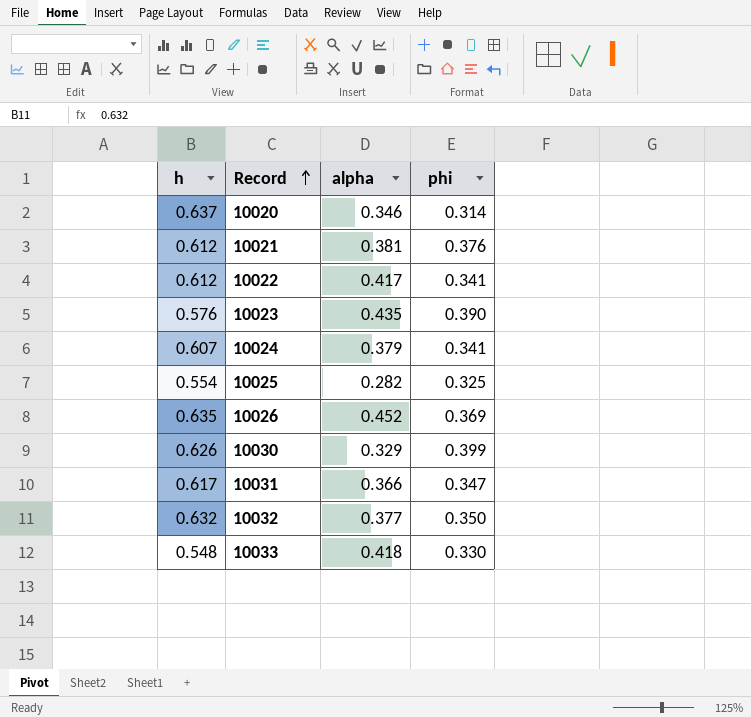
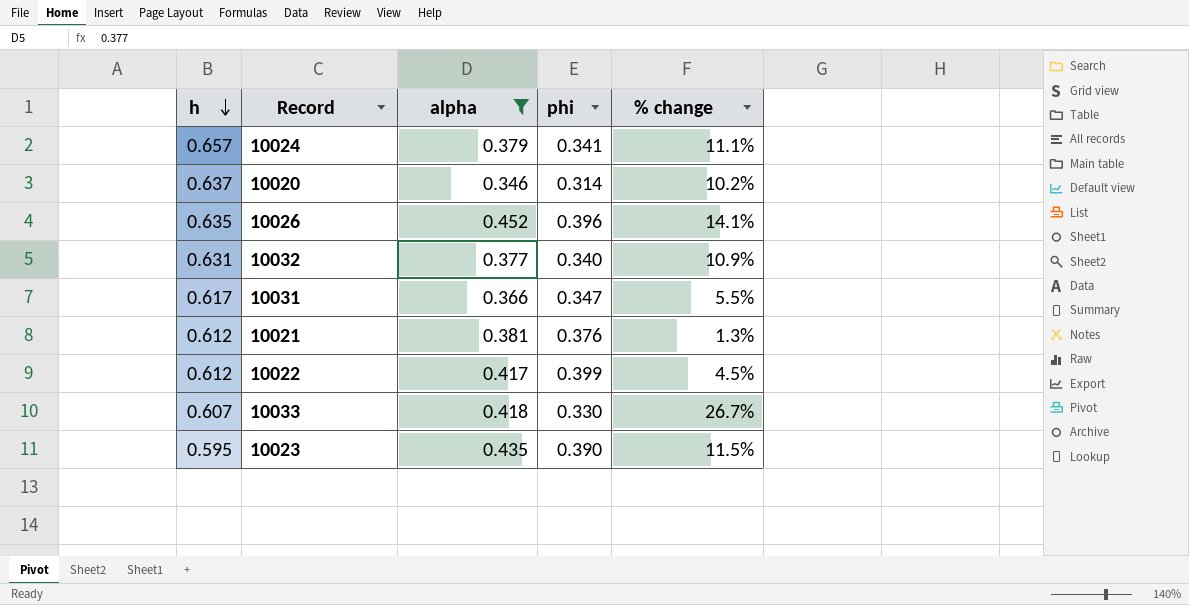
filter: none -> alpha >= 0.346
row order: Record ascending -> h descending
column % change | formula: none -> ([alpha] - [phi]) / [phi]
10024 | h: 0.607 -> 0.657
10026 | phi: 0.369 -> 0.396
10032 | h: 0.632 -> 0.631
10032 | phi: 0.350 -> 0.340
10022 | phi: 0.341 -> 0.399
10033 | h: 0.548 -> 0.607
10023 | h: 0.576 -> 0.595

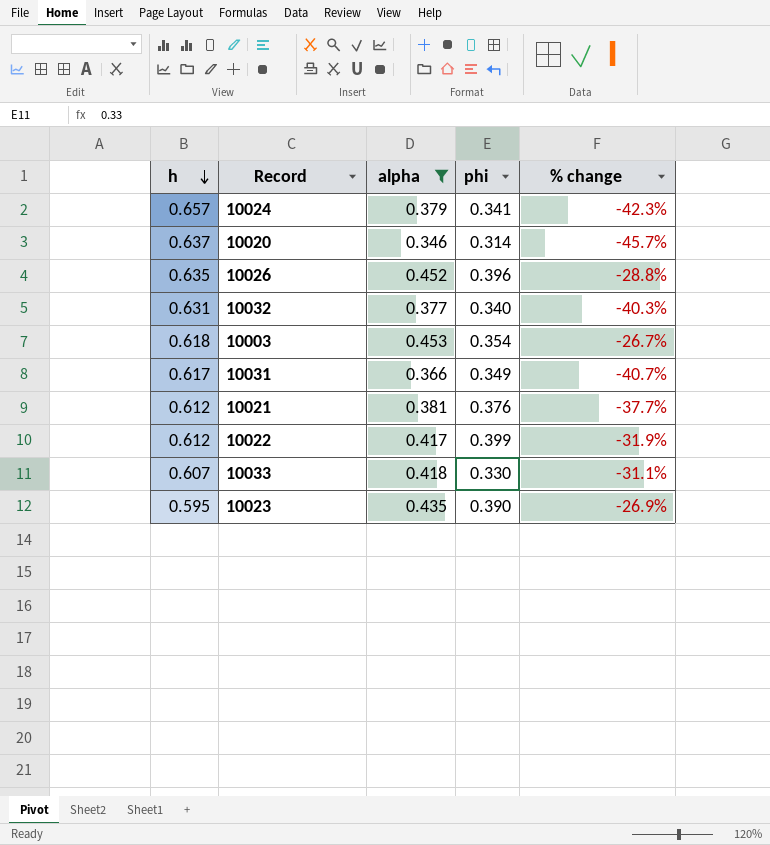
column % change | formula: ([alpha] - [phi]) / [phi] -> ([alpha] - [h]) / [h]
row 10003: none -> 0.618 | 0.453 | 0.354 | -26.7%
10031 | phi: 0.347 -> 0.349

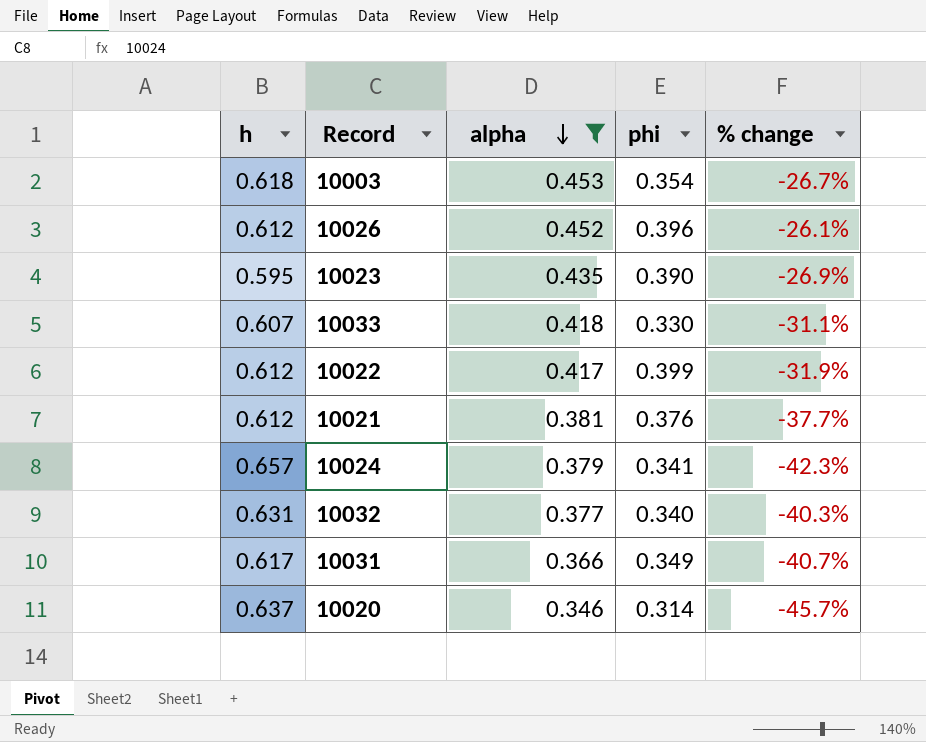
row order: h descending -> alpha descending
10026 | h: 0.635 -> 0.612
10026 | % change: -28.8% -> -26.1%

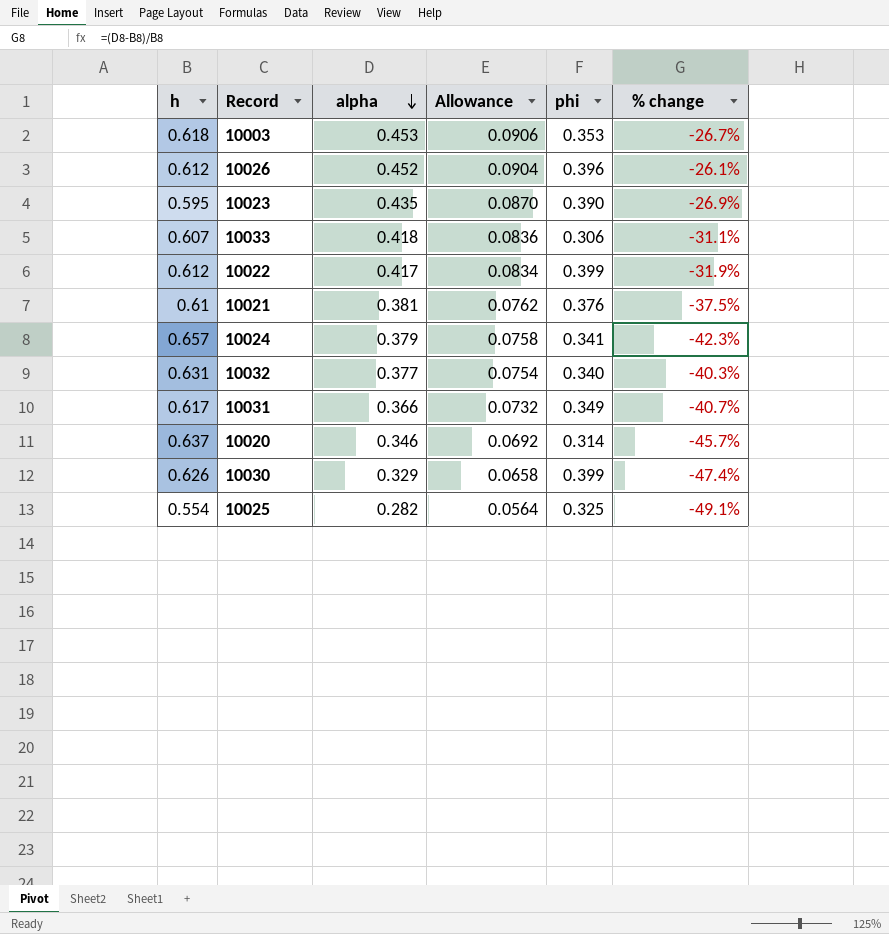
filter: alpha >= 0.346 -> none
column Allowance | formula: none -> [alpha] * 0.2
10003 | phi: 0.354 -> 0.353
10033 | phi: 0.330 -> 0.306
10021 | h: 0.612 -> 0.61
10021 | % change: -37.7% -> -37.5%

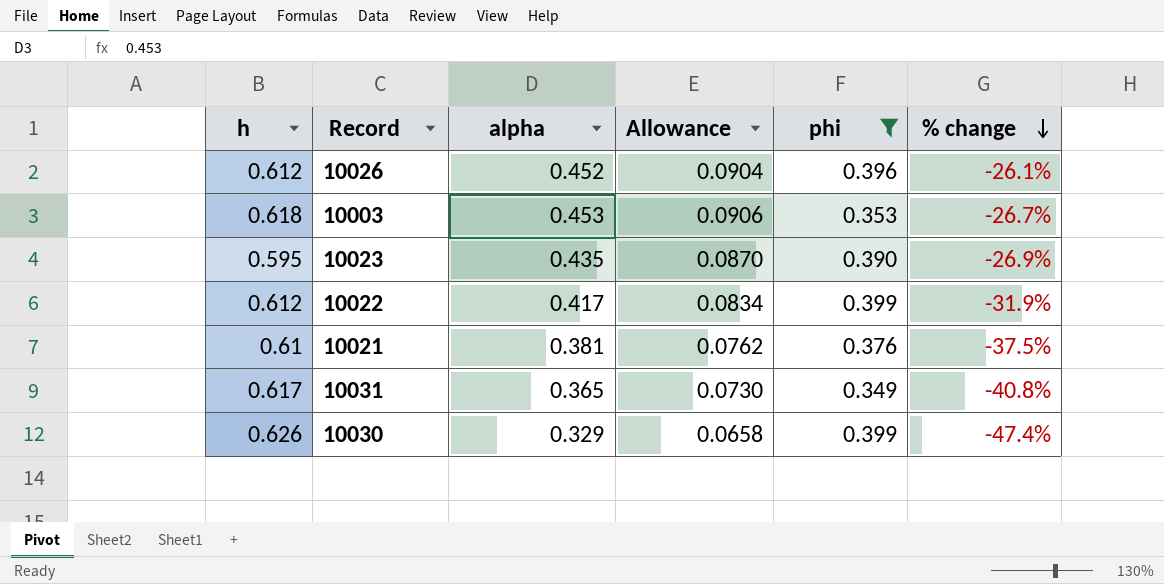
filter: none -> phi >= 0.349
row order: alpha descending -> % change descending
10031 | alpha: 0.366 -> 0.365
10031 | Allowance: 0.0732 -> 0.0730
10031 | % change: -40.7% -> -40.8%

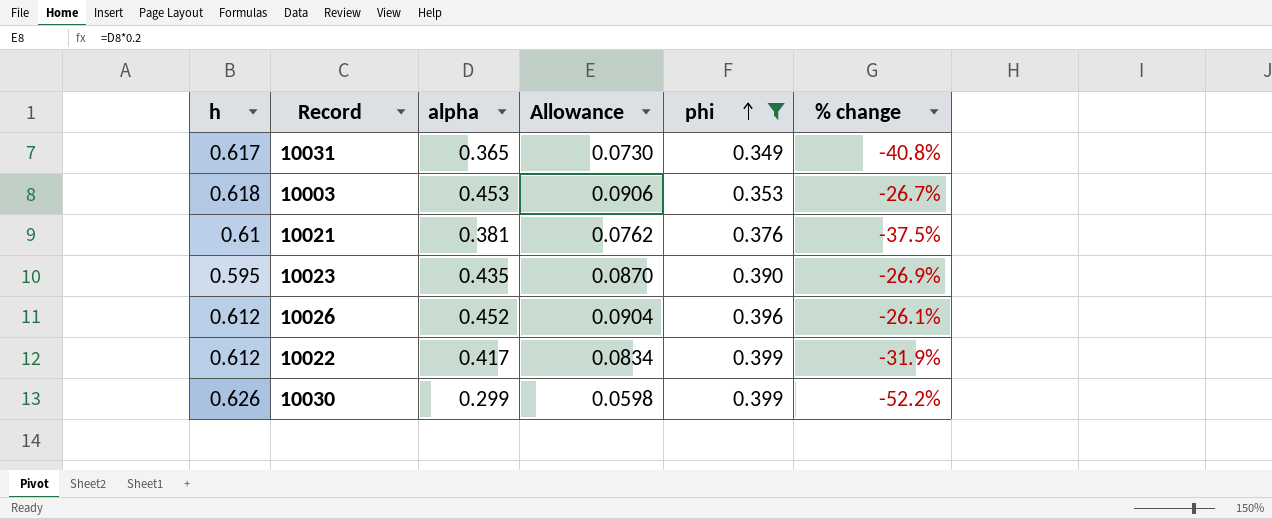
row order: % change descending -> phi ascending
10030 | alpha: 0.329 -> 0.299
10030 | Allowance: 0.0658 -> 0.0598
10030 | % change: -47.4% -> -52.2%

